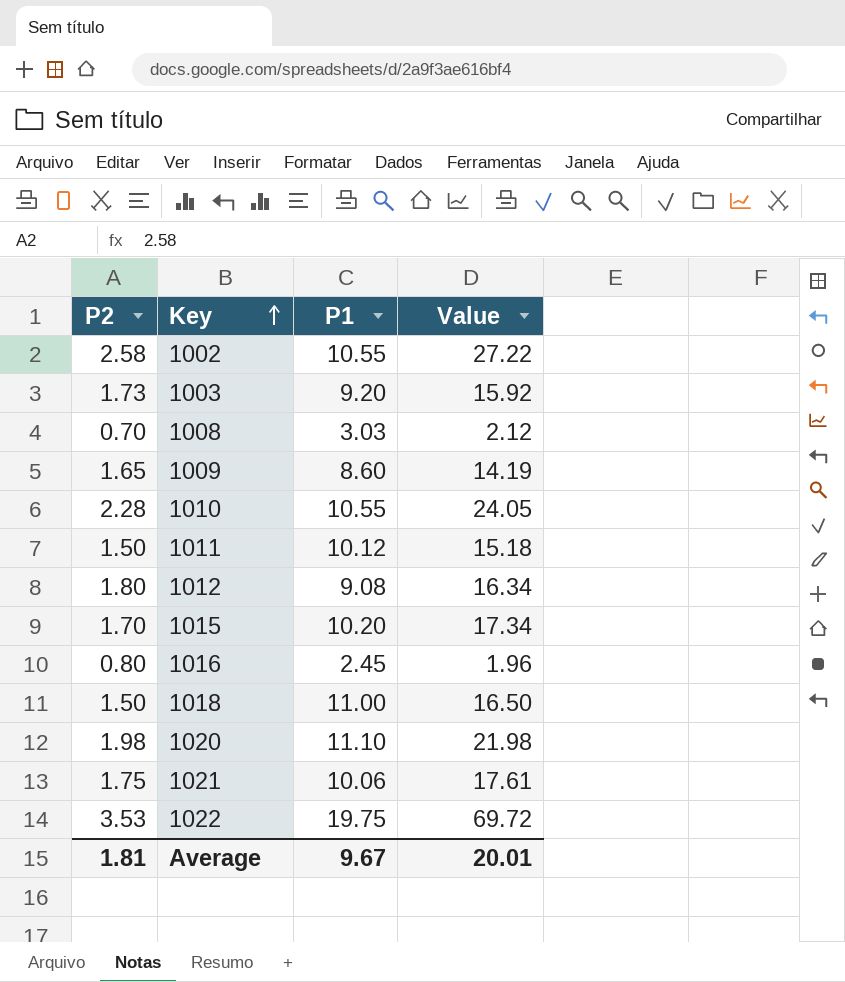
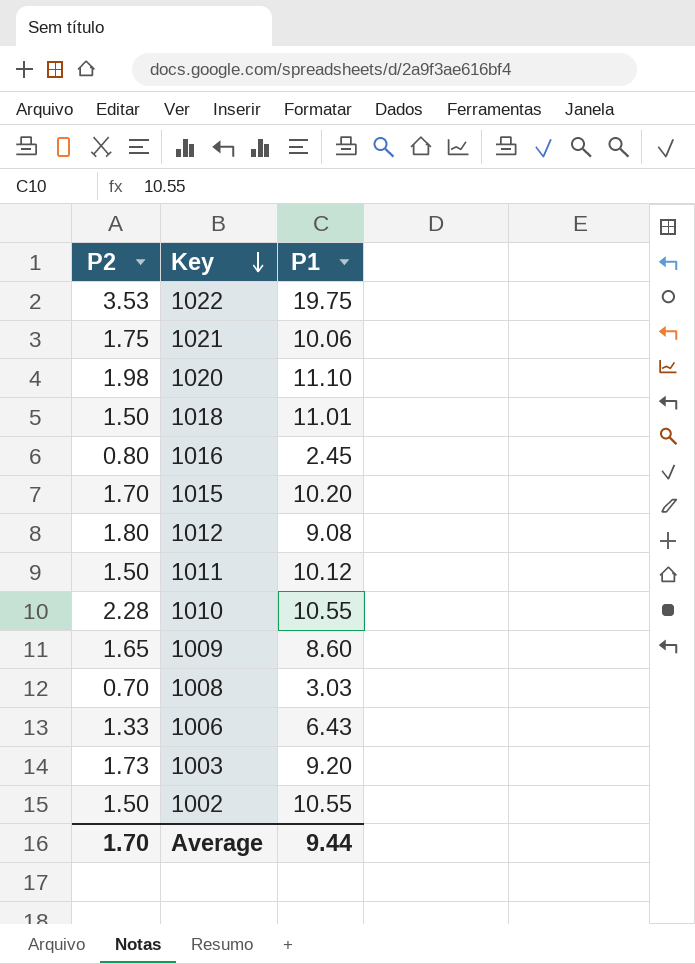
row order: Key ascending -> Key descending
column Value | formula: [P2] * [P1] -> none
1018 | P1: 11.00 -> 11.01
row 1006: none -> 1.33 | 6.43
1002 | P2: 2.58 -> 1.50
Average | P2: 1.81 -> 1.70
Average | P1: 9.67 -> 9.44

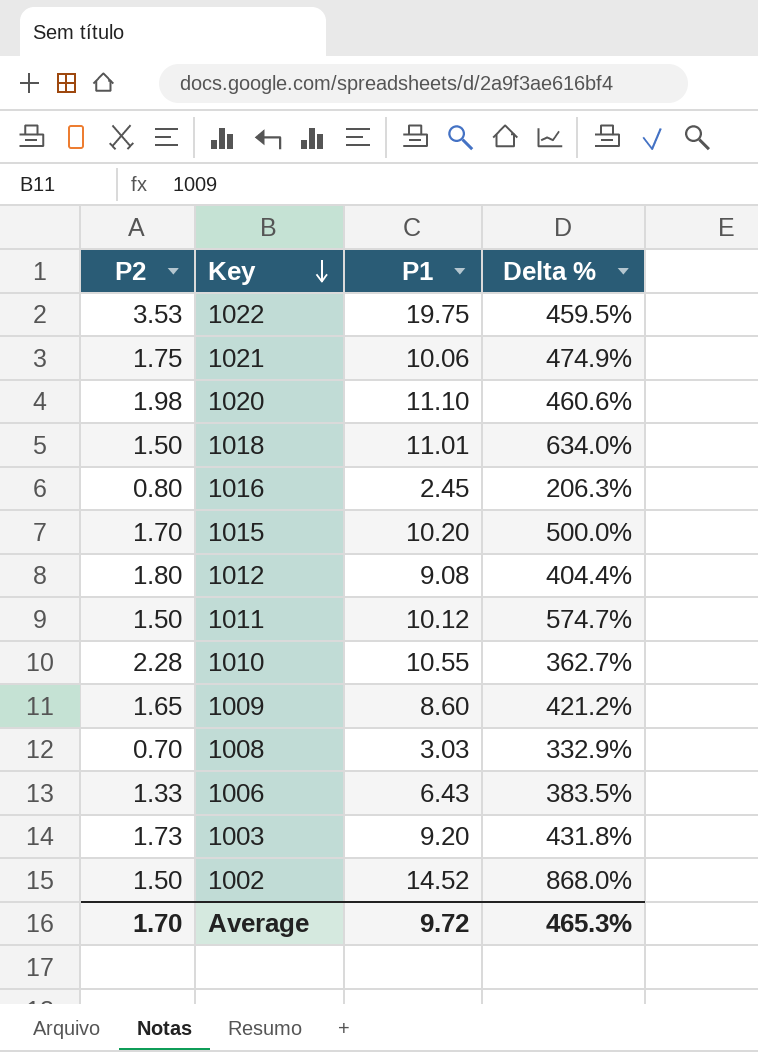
column Delta % | formula: none -> ([P1] - [P2]) / [P2]
1002 | P1: 10.55 -> 14.52
Average | P1: 9.44 -> 9.72

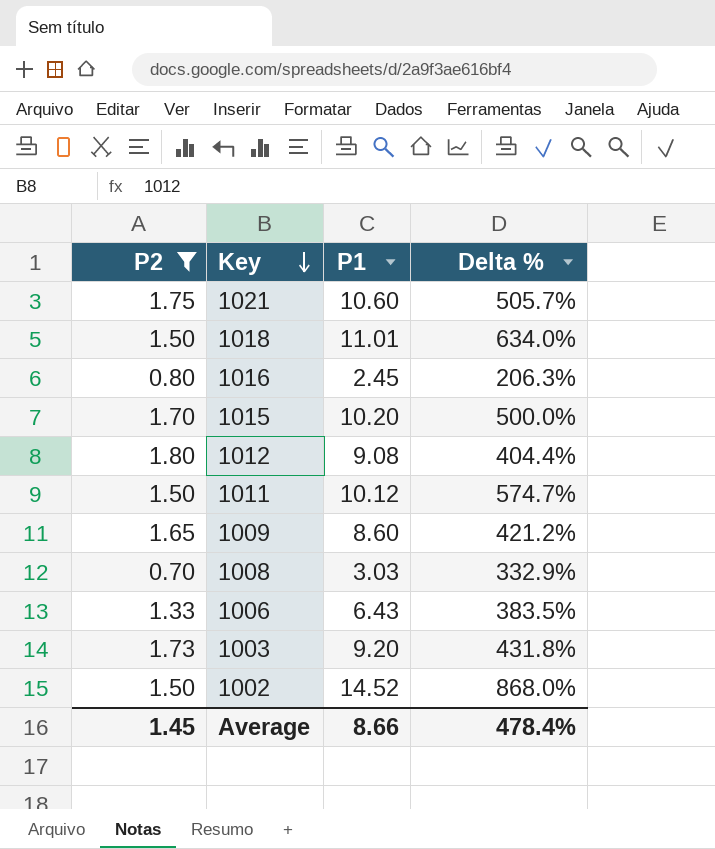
filter: none -> P2 <= 1.80
1021 | P1: 10.06 -> 10.60
1021 | Delta %: 474.9% -> 505.7%
Average | P2: 1.70 -> 1.45
Average | P1: 9.72 -> 8.66
Average | Delta %: 465.3% -> 478.4%

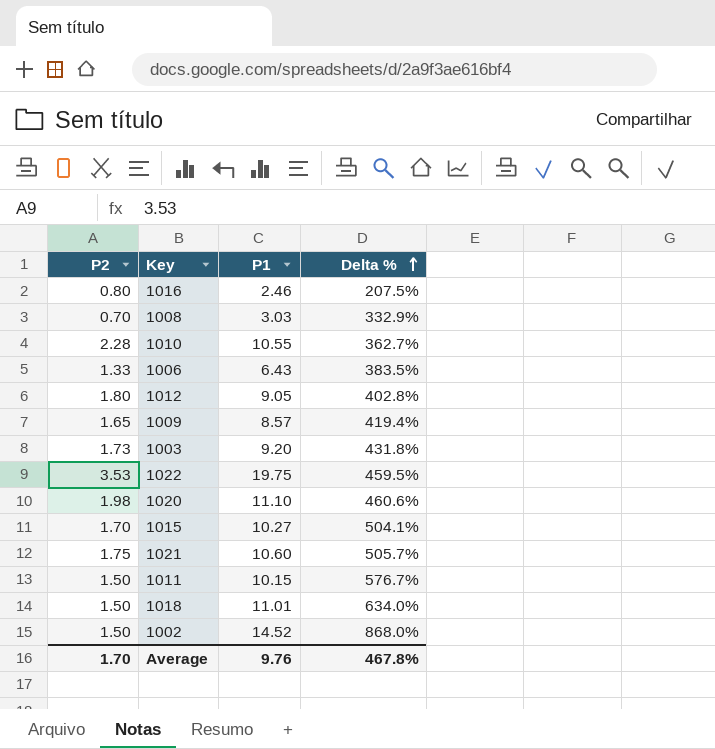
filter: P2 <= 1.80 -> none
row order: Key descending -> Delta % ascending
1016 | P1: 2.45 -> 2.46
1016 | Delta %: 206.3% -> 207.5%
1012 | P1: 9.08 -> 9.05
1012 | Delta %: 404.4% -> 402.8%
1009 | P1: 8.60 -> 8.57
1009 | Delta %: 421.2% -> 419.4%
1015 | P1: 10.20 -> 10.27
1015 | Delta %: 500.0% -> 504.1%
1011 | P1: 10.12 -> 10.15
1011 | Delta %: 574.7% -> 576.7%
Average | P2: 1.45 -> 1.70
Average | P1: 8.66 -> 9.76
Average | Delta %: 478.4% -> 467.8%

